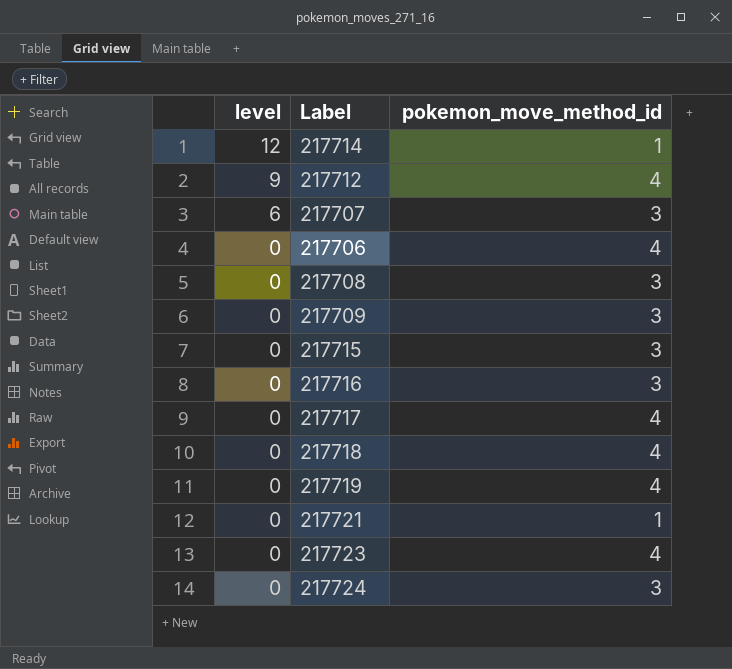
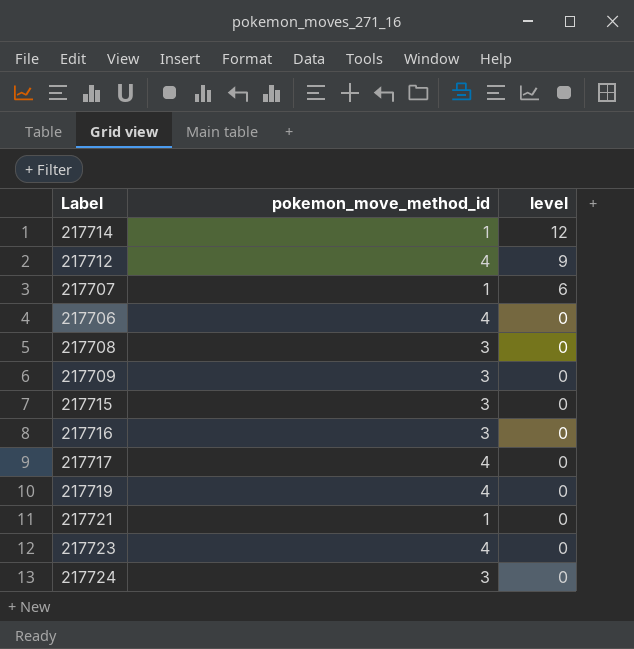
column level | position: 1 -> 3
row 217718: 0 | 4 -> none
217707 | pokemon_move_method_id: 3 -> 1

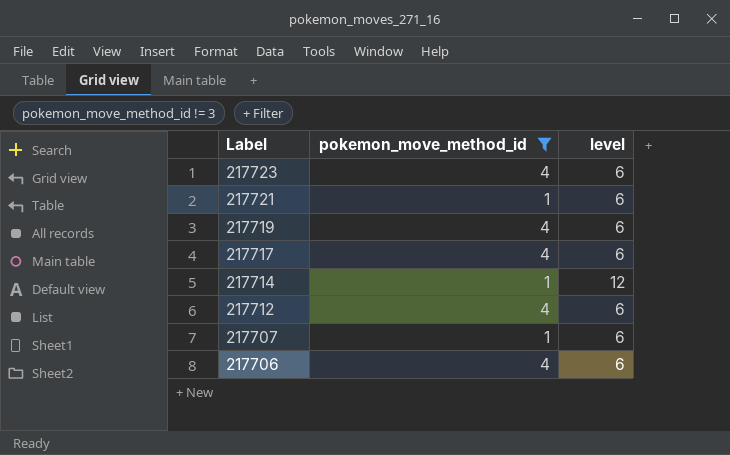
filter: none -> pokemon_move_method_id != 3
row order: level descending -> Label descending
217723 | level: 0 -> 6
217721 | level: 0 -> 6
217719 | level: 0 -> 6
217717 | level: 0 -> 6
217712 | level: 9 -> 6
217706 | level: 0 -> 6

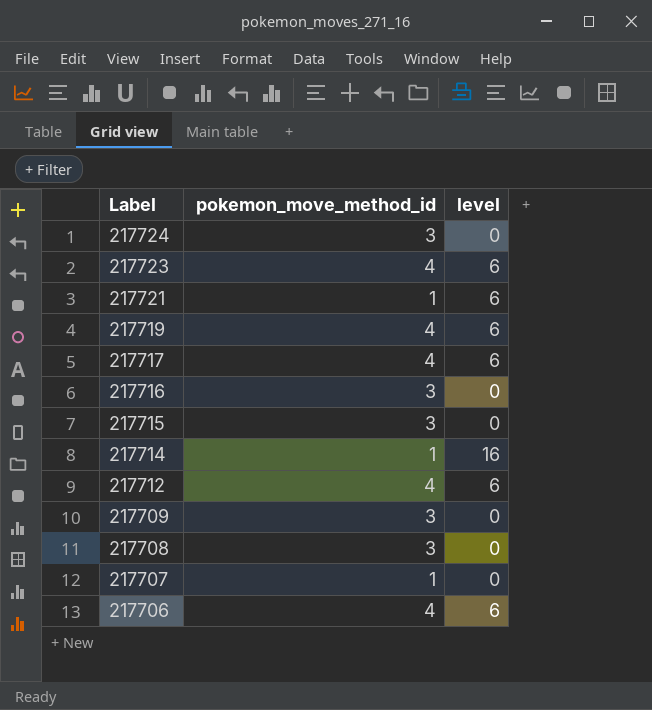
filter: pokemon_move_method_id != 3 -> none
217714 | level: 12 -> 16
217707 | level: 6 -> 0

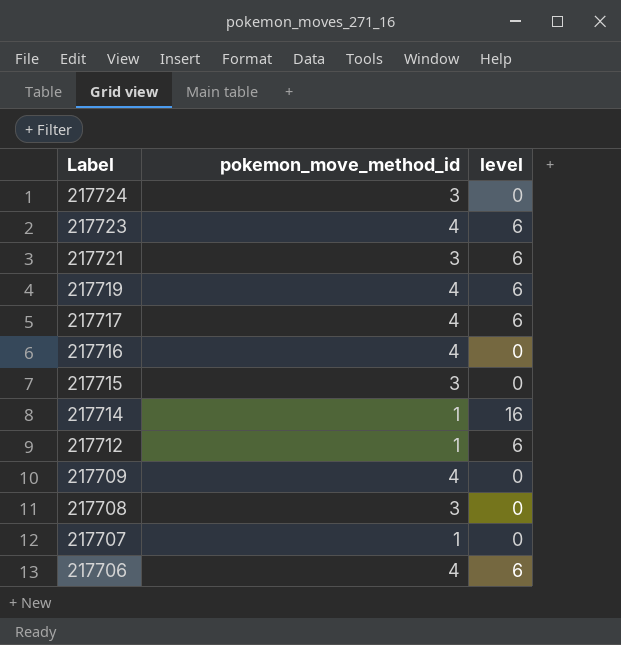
217721 | pokemon_move_method_id: 1 -> 3
217716 | pokemon_move_method_id: 3 -> 4
217712 | pokemon_move_method_id: 4 -> 1
217709 | pokemon_move_method_id: 3 -> 4

